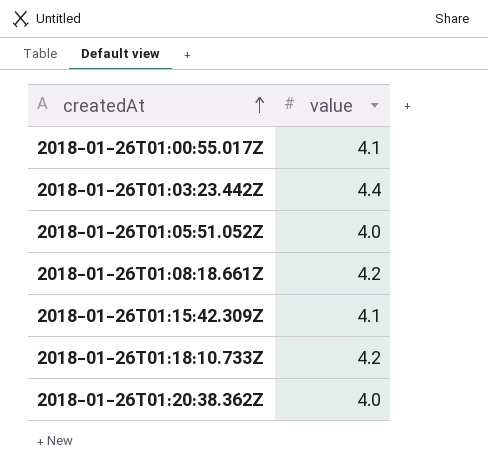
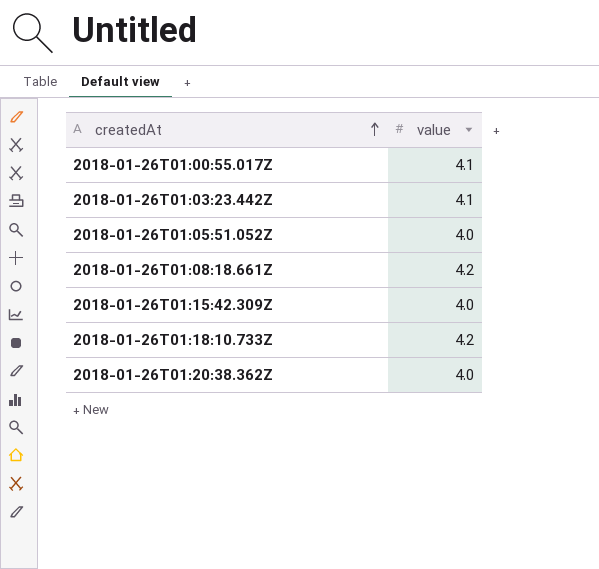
2018-01-26T01:03:23.442Z | value: 4.4 -> 4.1
2018-01-26T01:15:42.309Z | value: 4.1 -> 4.0

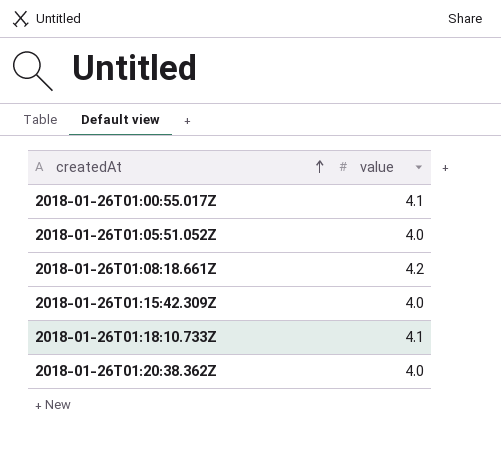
row 2018-01-26T01:03:23.442Z: 4.1 -> none
2018-01-26T01:18:10.733Z | value: 4.2 -> 4.1

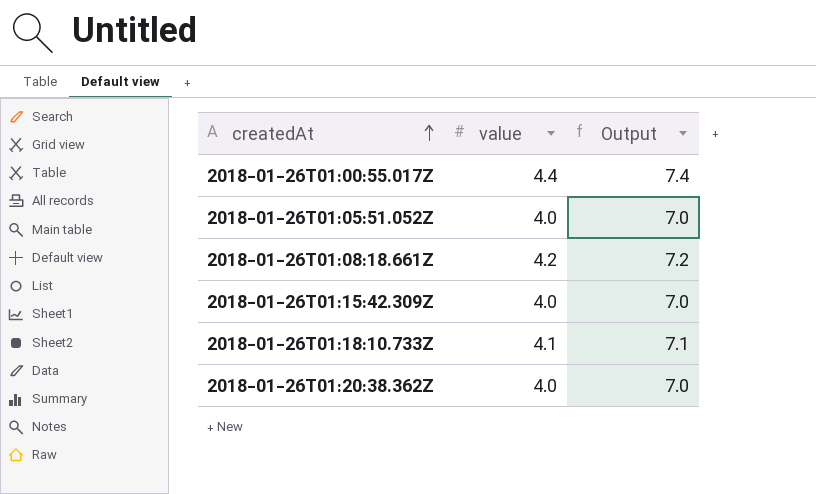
column Output | formula: none -> [value] + 3
2018-01-26T01:00:55.017Z | value: 4.1 -> 4.4

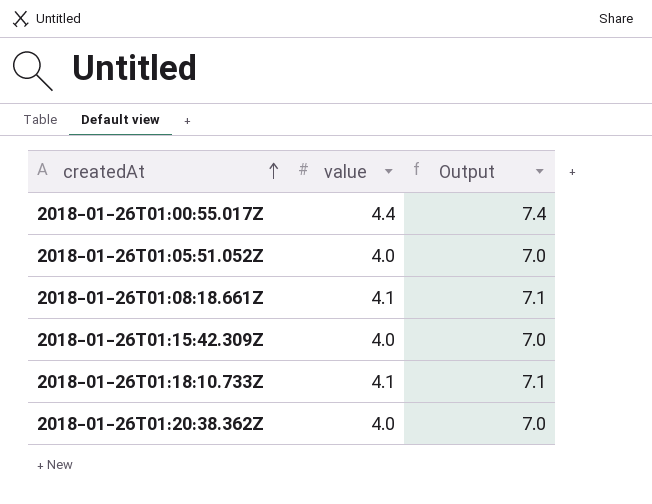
2018-01-26T01:08:18.661Z | value: 4.2 -> 4.1
2018-01-26T01:08:18.661Z | Output: 7.2 -> 7.1

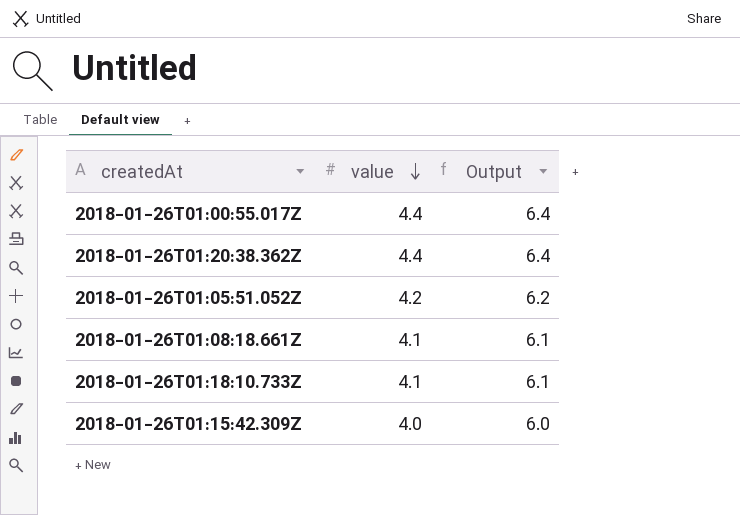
row order: createdAt ascending -> value descending
column Output | formula: [value] + 3 -> [value] + 2
2018-01-26T01:20:38.362Z | value: 4.0 -> 4.4
2018-01-26T01:05:51.052Z | value: 4.0 -> 4.2

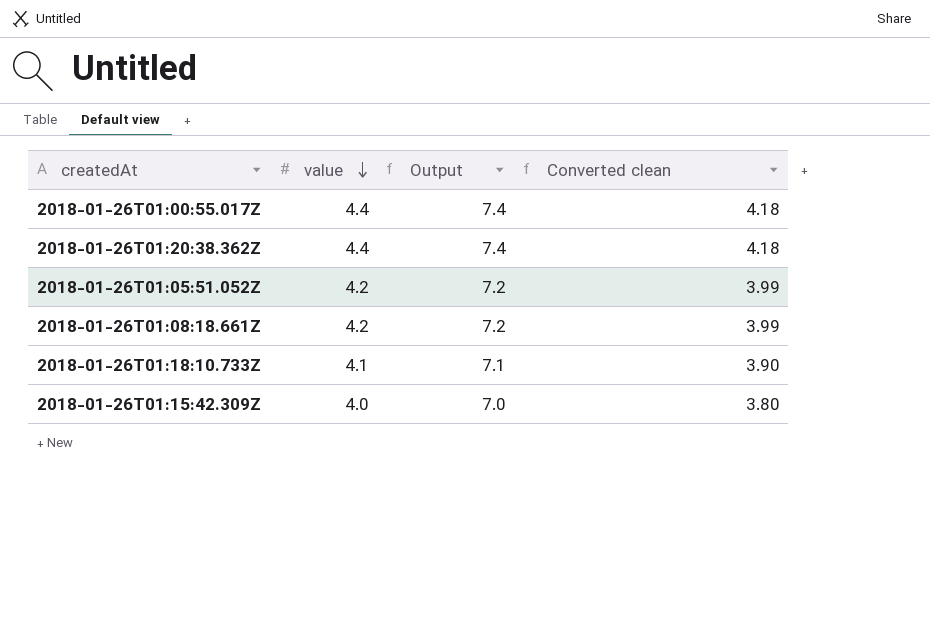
column Output | formula: [value] + 2 -> [value] + 3
column Converted clean | formula: none -> [value] * 0.95
2018-01-26T01:08:18.661Z | value: 4.1 -> 4.2

